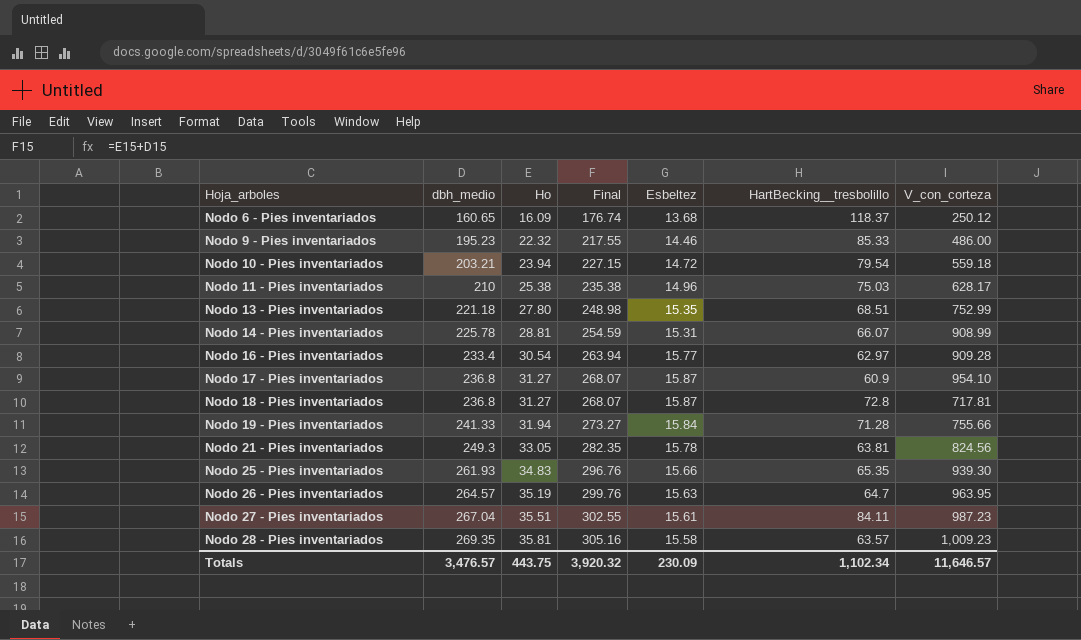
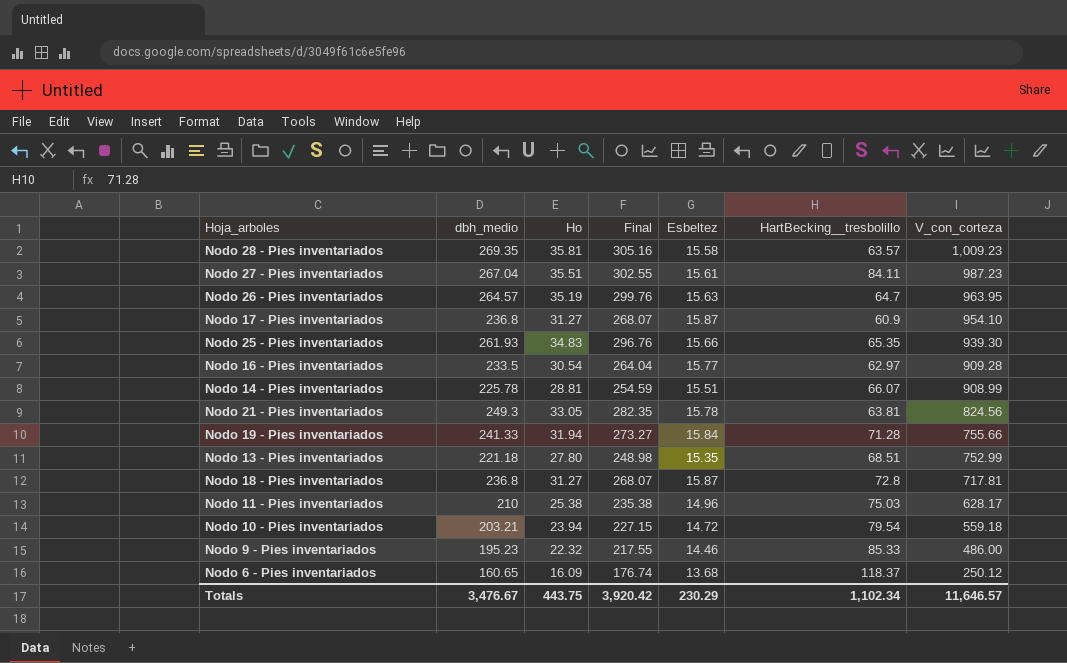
row order: Hoja_arboles ascending -> V_con_corteza descending
Nodo 16 - Pies inventariados | dbh_medio: 233.4 -> 233.5
Nodo 16 - Pies inventariados | Final: 263.94 -> 264.04
Nodo 14 - Pies inventariados | Esbeltez: 15.31 -> 15.51
Totals | dbh_medio: 3,476.57 -> 3,476.67
Totals | Final: 3,920.32 -> 3,920.42
Totals | Esbeltez: 230.09 -> 230.29

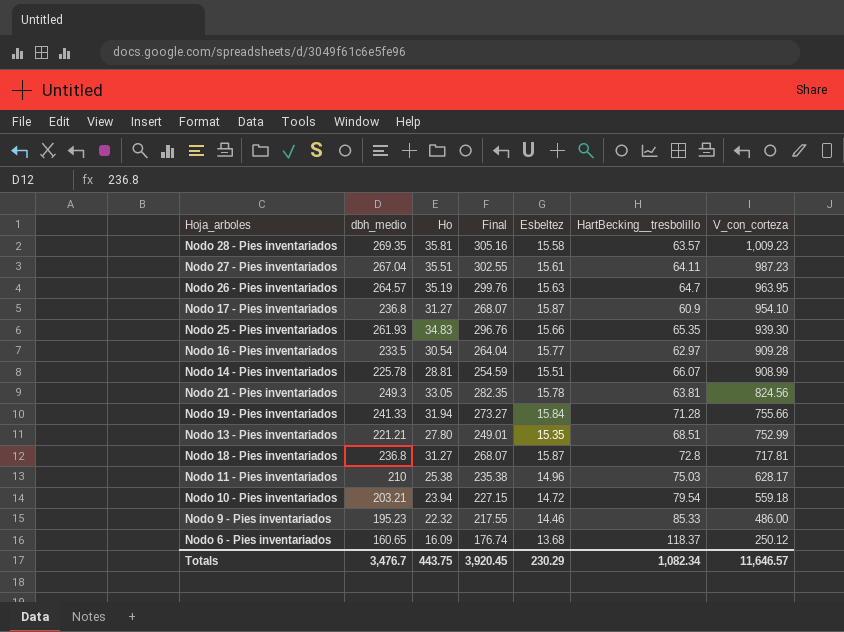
Nodo 27 - Pies inventariados | HartBecking__tresbolillo: 84.11 -> 64.11
Nodo 13 - Pies inventariados | dbh_medio: 221.18 -> 221.21
Nodo 13 - Pies inventariados | Final: 248.98 -> 249.01
Totals | dbh_medio: 3,476.67 -> 3,476.7
Totals | Final: 3,920.42 -> 3,920.45
Totals | HartBecking__tresbolillo: 1,102.34 -> 1,082.34

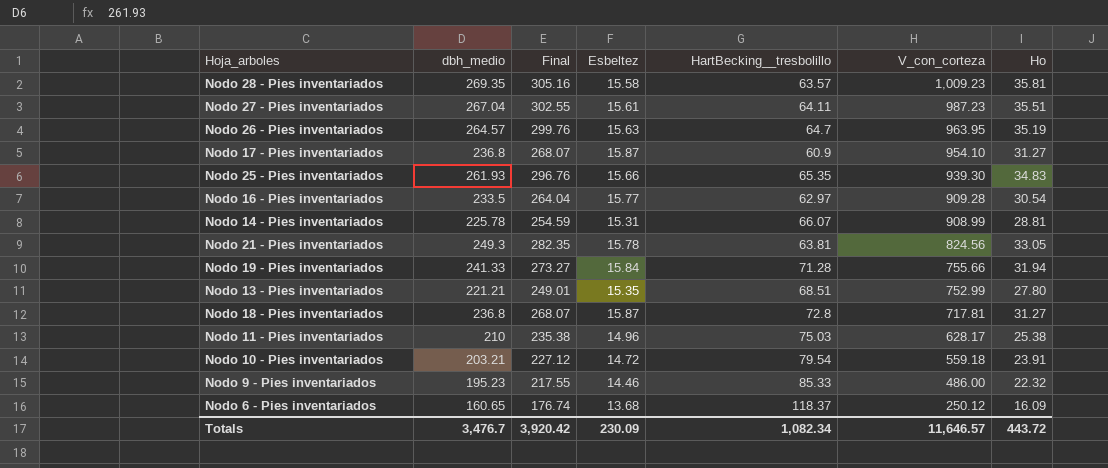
column Ho | position: 3 -> 7
Nodo 14 - Pies inventariados | Esbeltez: 15.51 -> 15.31
Nodo 10 - Pies inventariados | Final: 227.15 -> 227.12
Nodo 10 - Pies inventariados | Ho: 23.94 -> 23.91
Totals | Final: 3,920.45 -> 3,920.42
Totals | Esbeltez: 230.29 -> 230.09
Totals | Ho: 443.75 -> 443.72

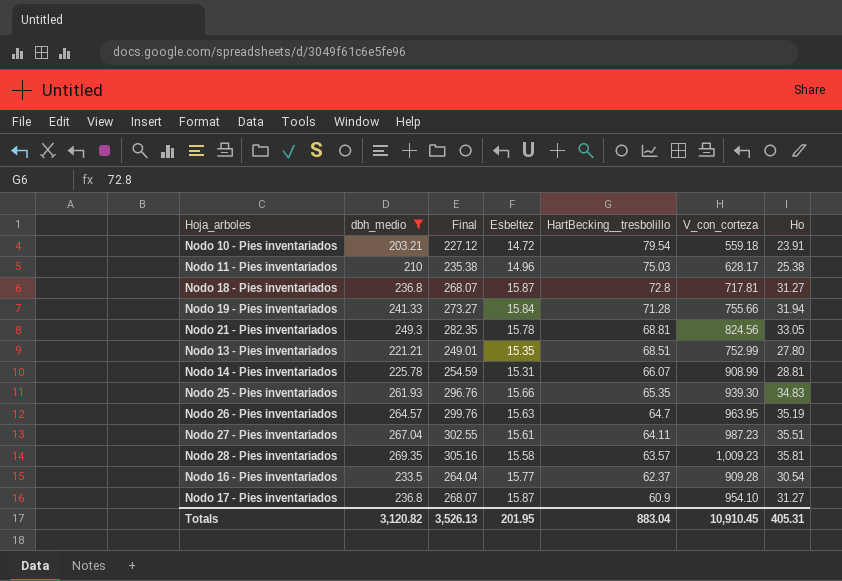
filter: none -> dbh_medio >= 203.21
row order: V_con_corteza descending -> HartBecking__tresbolillo descending
Nodo 21 - Pies inventariados | HartBecking__tresbolillo: 63.81 -> 68.81
Nodo 16 - Pies inventariados | HartBecking__tresbolillo: 62.97 -> 62.37
Totals | dbh_medio: 3,476.7 -> 3,120.82
Totals | Final: 3,920.42 -> 3,526.13
Totals | Esbeltez: 230.09 -> 201.95
Totals | HartBecking__tresbolillo: 1,082.34 -> 883.04
Totals | V_con_corteza: 11,646.57 -> 10,910.45
Totals | Ho: 443.72 -> 405.31

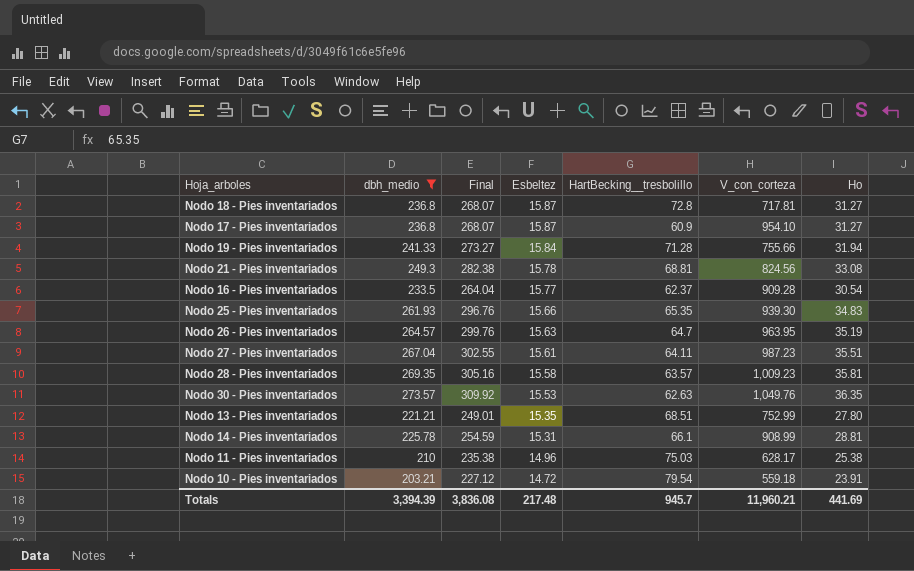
row order: HartBecking__tresbolillo descending -> Esbeltez descending
Nodo 21 - Pies inventariados | Final: 282.35 -> 282.38
Nodo 21 - Pies inventariados | Ho: 33.05 -> 33.08
row Nodo 30 - Pies inventariados: none -> 273.57 | 309.92 | 15.53 | 62.63 | 1,049.76 | 36.35
Nodo 14 - Pies inventariados | HartBecking__tresbolillo: 66.07 -> 66.1
Totals | dbh_medio: 3,120.82 -> 3,394.39
Totals | Final: 3,526.13 -> 3,836.08
Totals | Esbeltez: 201.95 -> 217.48
Totals | HartBecking__tresbolillo: 883.04 -> 945.7
Totals | V_con_corteza: 10,910.45 -> 11,960.21
Totals | Ho: 405.31 -> 441.69

